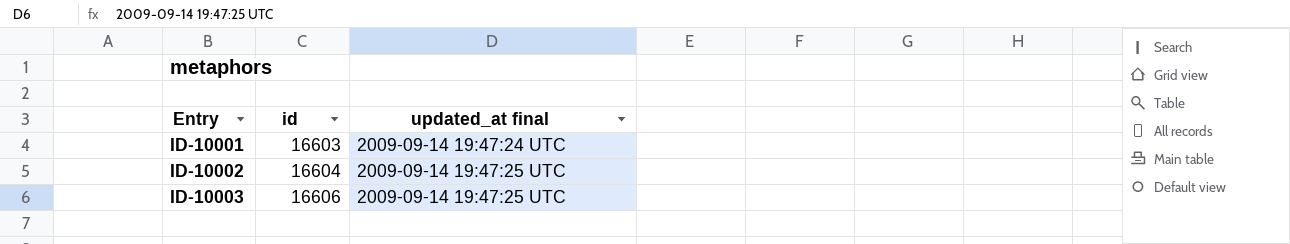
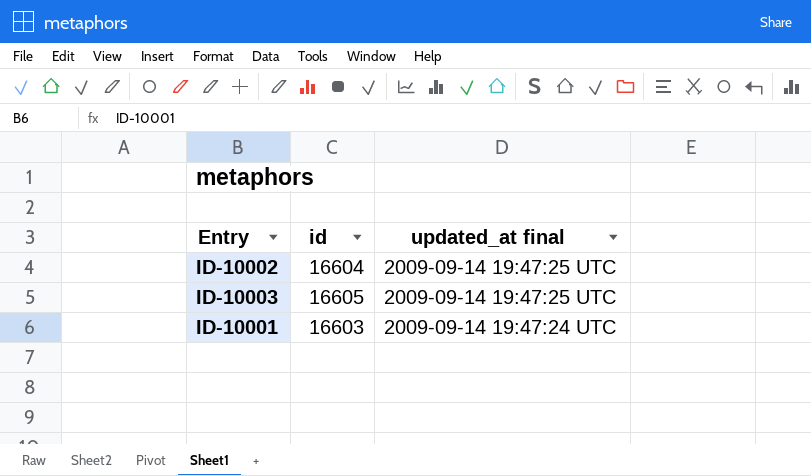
row order: Entry ascending -> updated_at final descending
ID-10003 | id: 16606 -> 16605

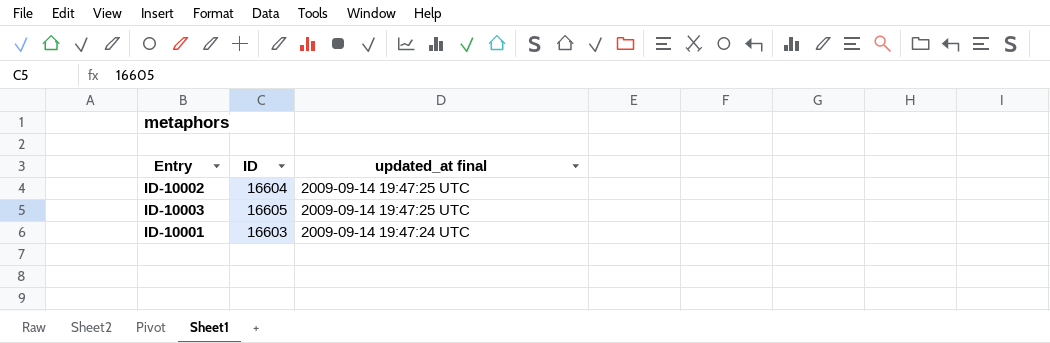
column name: id -> ID

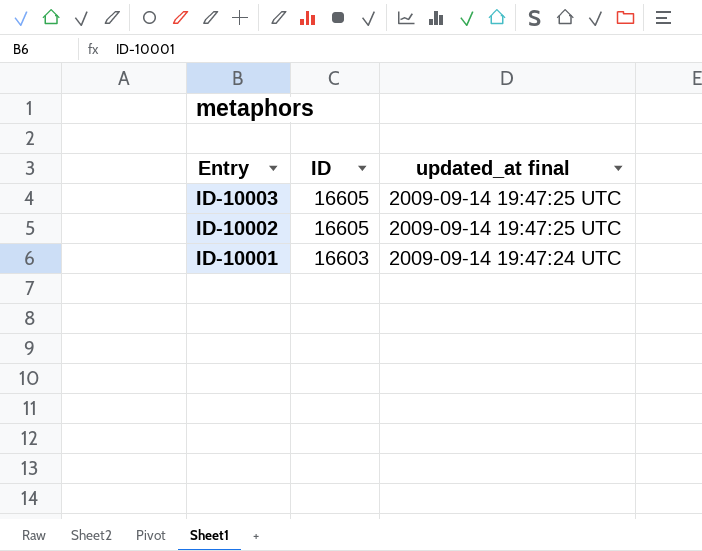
row order: updated_at final descending -> Entry descending
ID-10002 | ID: 16604 -> 16605

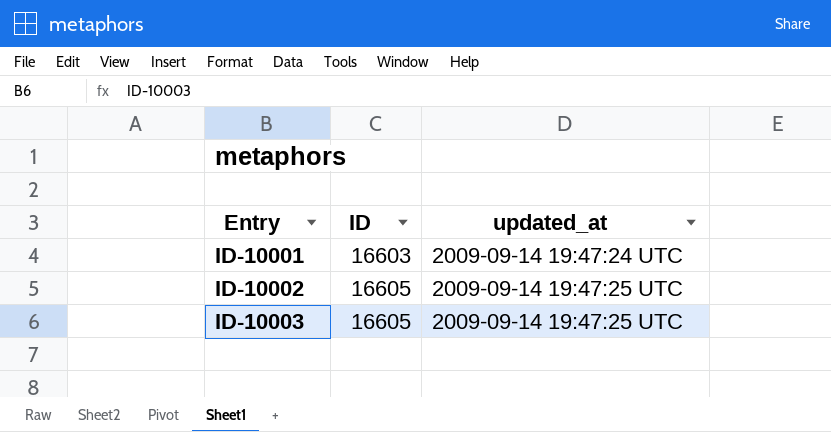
row order: Entry descending -> Entry ascending
column name: updated_at final -> updated_at

